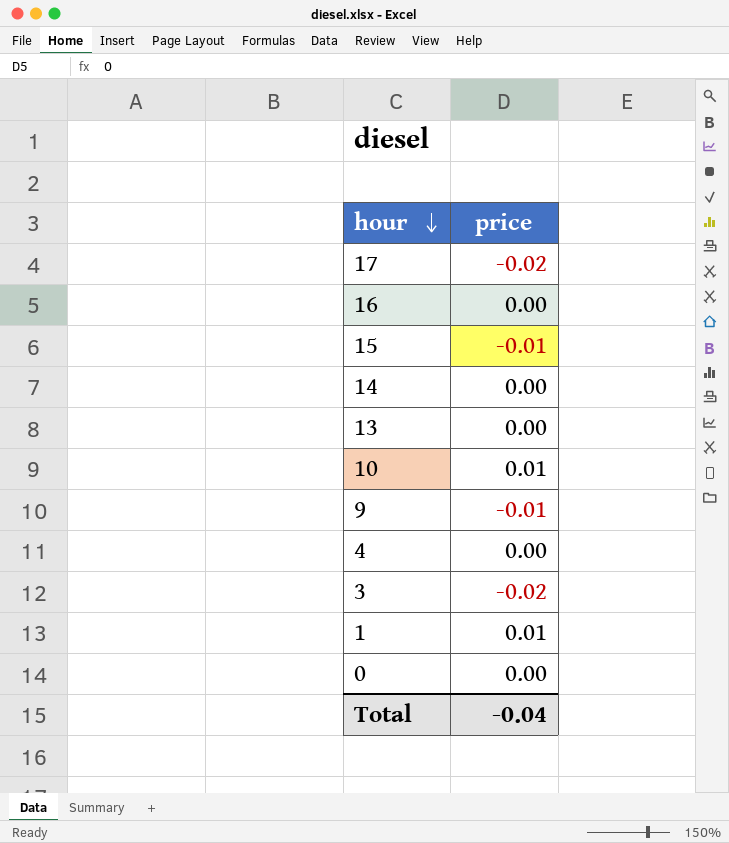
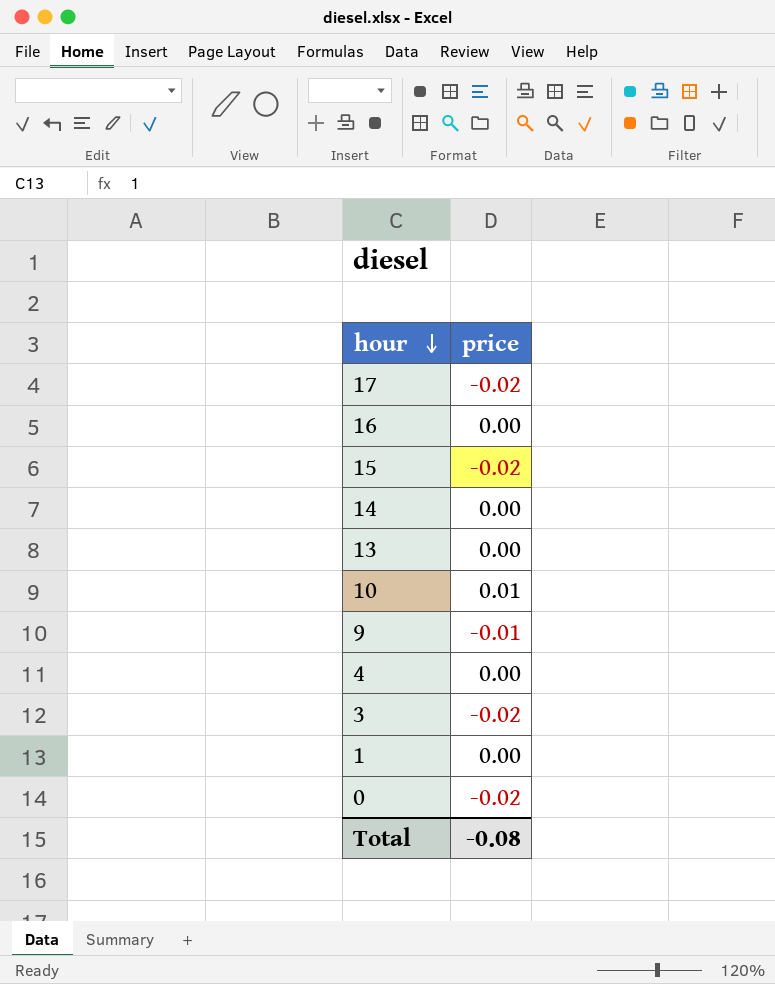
15 | price: -0.01 -> -0.02
1 | price: 0.01 -> 0.00
0 | price: 0.00 -> -0.02
Total | price: -0.04 -> -0.08

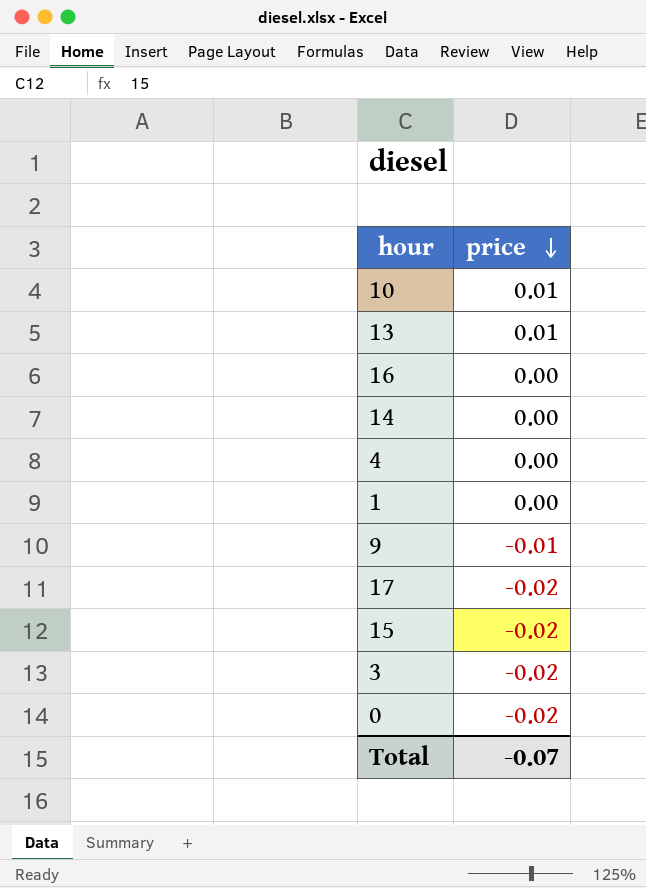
row order: hour descending -> price descending
13 | price: 0.00 -> 0.01
Total | price: -0.08 -> -0.07

